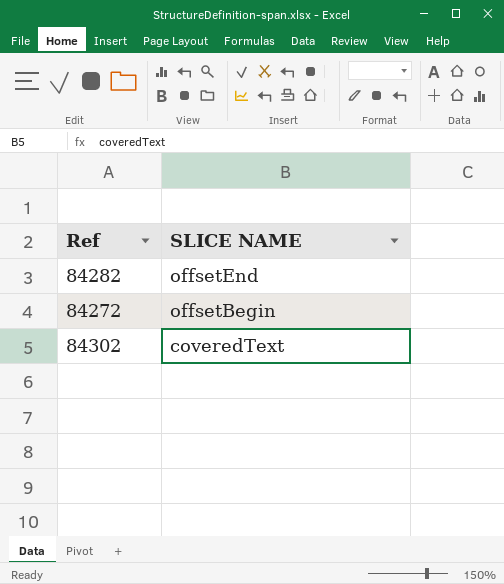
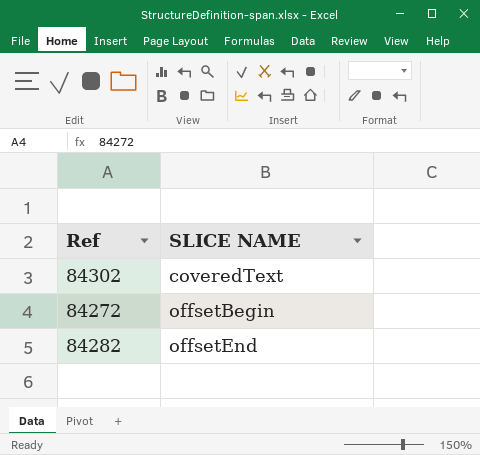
row order: SLICE NAME descending -> SLICE NAME ascending

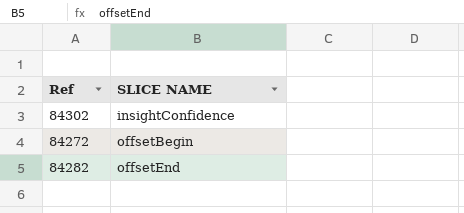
84302 | SLICE NAME: coveredText -> insightConfidence

